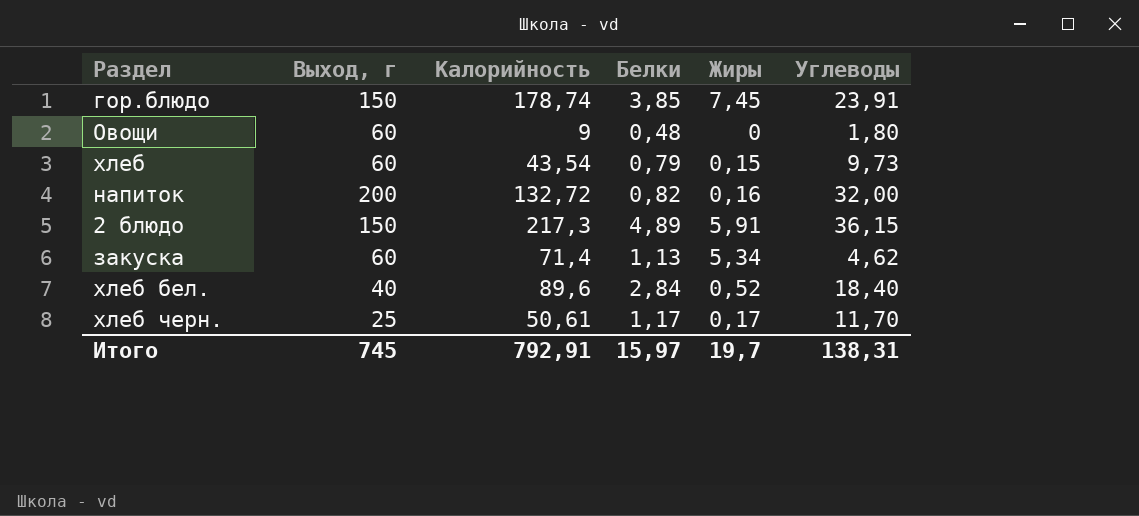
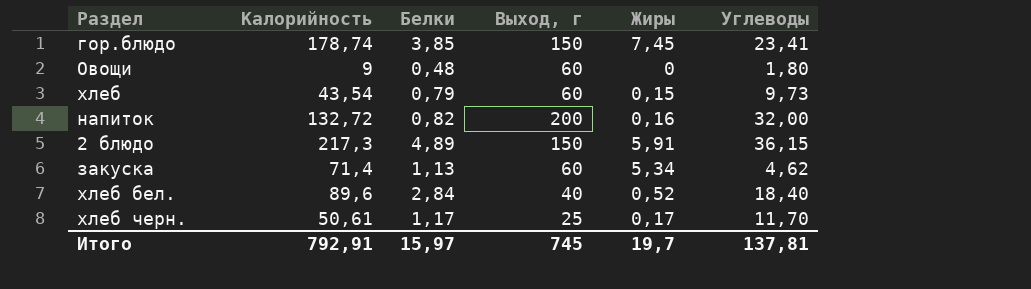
column Выход, г | position: 2 -> 4
гор.блюдо | Углеводы: 23,91 -> 23,41
Итого | Углеводы: 138,31 -> 137,81

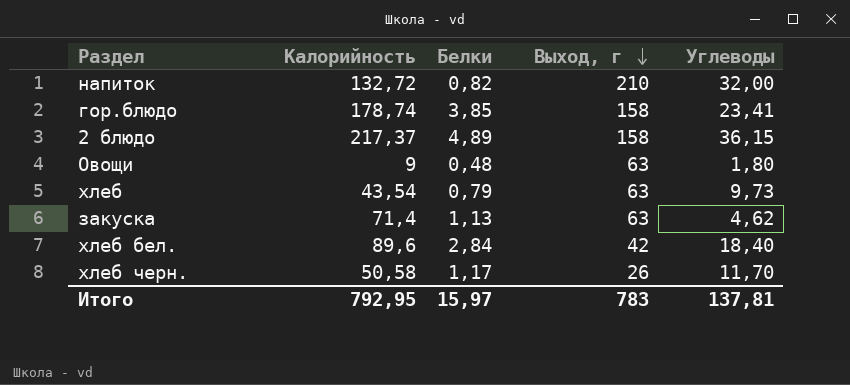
row order: none -> Выход, г descending
column Жиры | position: 5 -> none
напиток | Выход, г: 200 -> 210
гор.блюдо | Выход, г: 150 -> 158
2 блюдо | Калорийность: 217,3 -> 217,37
2 блюдо | Выход, г: 150 -> 158
Овощи | Выход, г: 60 -> 63
хлеб | Выход, г: 60 -> 63
закуска | Выход, г: 60 -> 63
хлеб бел. | Выход, г: 40 -> 42
хлеб черн. | Калорийность: 50,61 -> 50,58
хлеб черн. | Выход, г: 25 -> 26
Итого | Калорийность: 792,91 -> 792,95
Итого | Выход, г: 745 -> 783

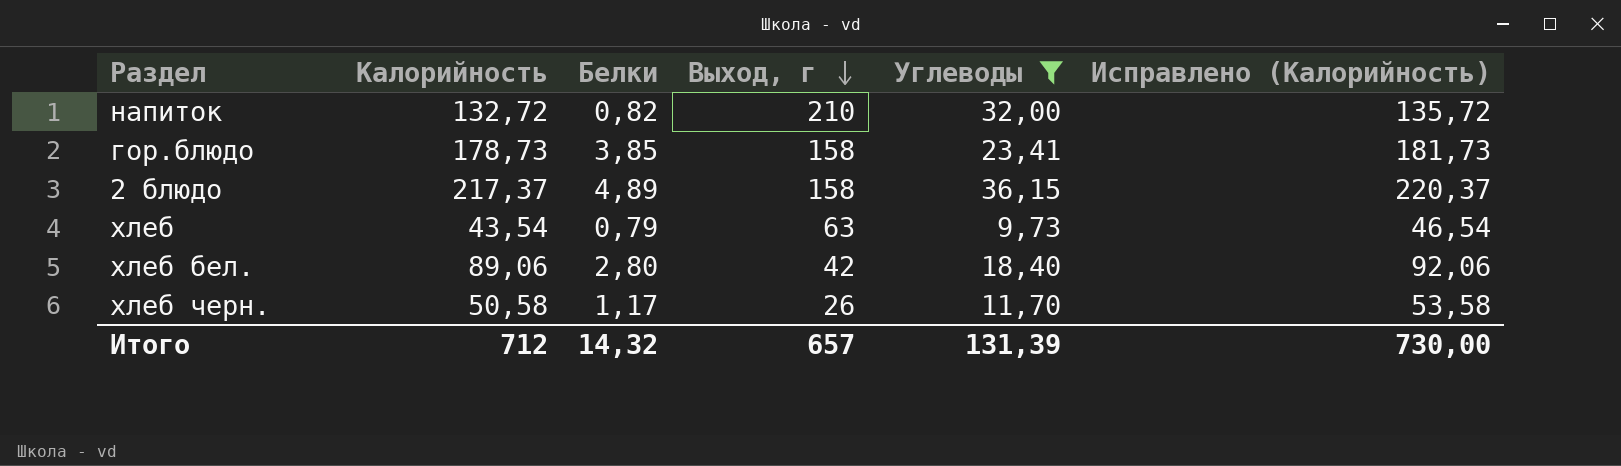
filter: none -> Углеводы >= 9,73
column Исправлено (Калорийность) | formula: none -> [Калорийность] + 3
гор.блюдо | Калорийность: 178,74 -> 178,73
хлеб бел. | Калорийность: 89,6 -> 89,06
хлеб бел. | Белки: 2,84 -> 2,80
Итого | Калорийность: 792,95 -> 712
Итого | Белки: 15,97 -> 14,32
Итого | Выход, г: 783 -> 657
Итого | Углеводы: 137,81 -> 131,39

